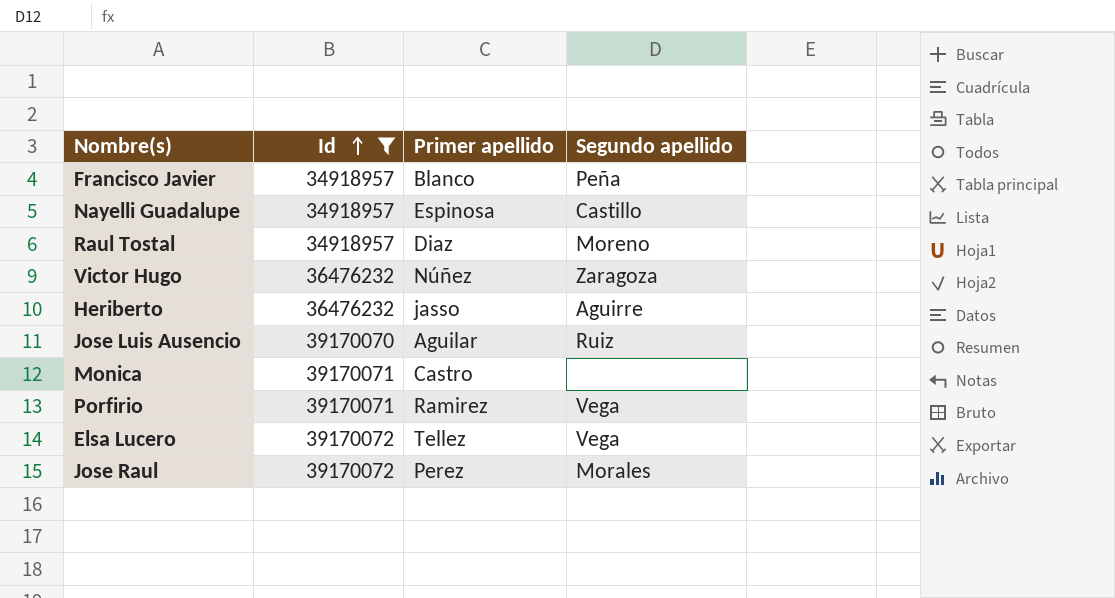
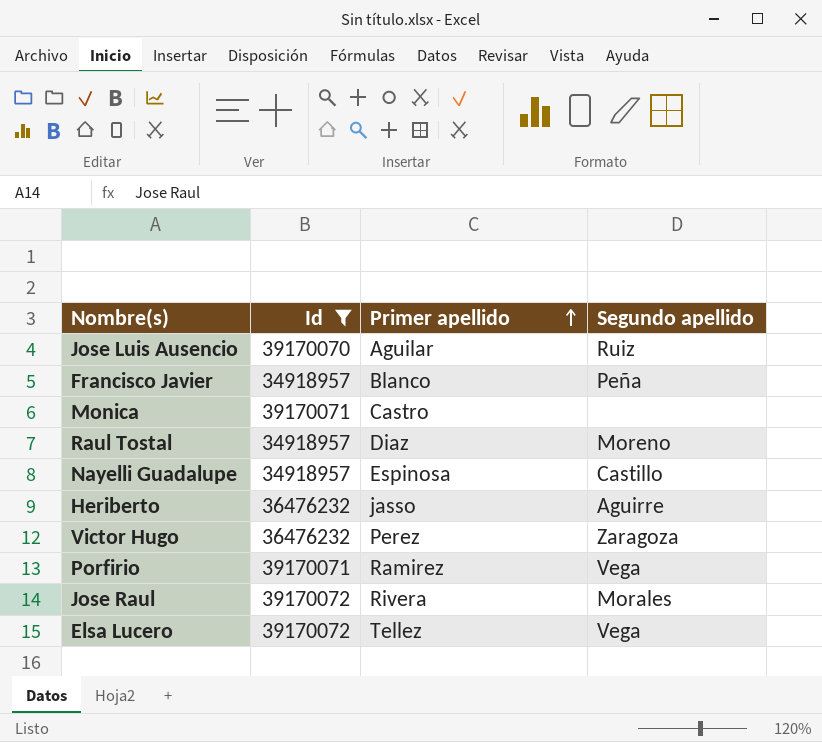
row order: Id ascending -> Primer apellido ascending
Victor Hugo | Primer apellido: Núñez -> Perez
Jose Raul | Primer apellido: Perez -> Rivera

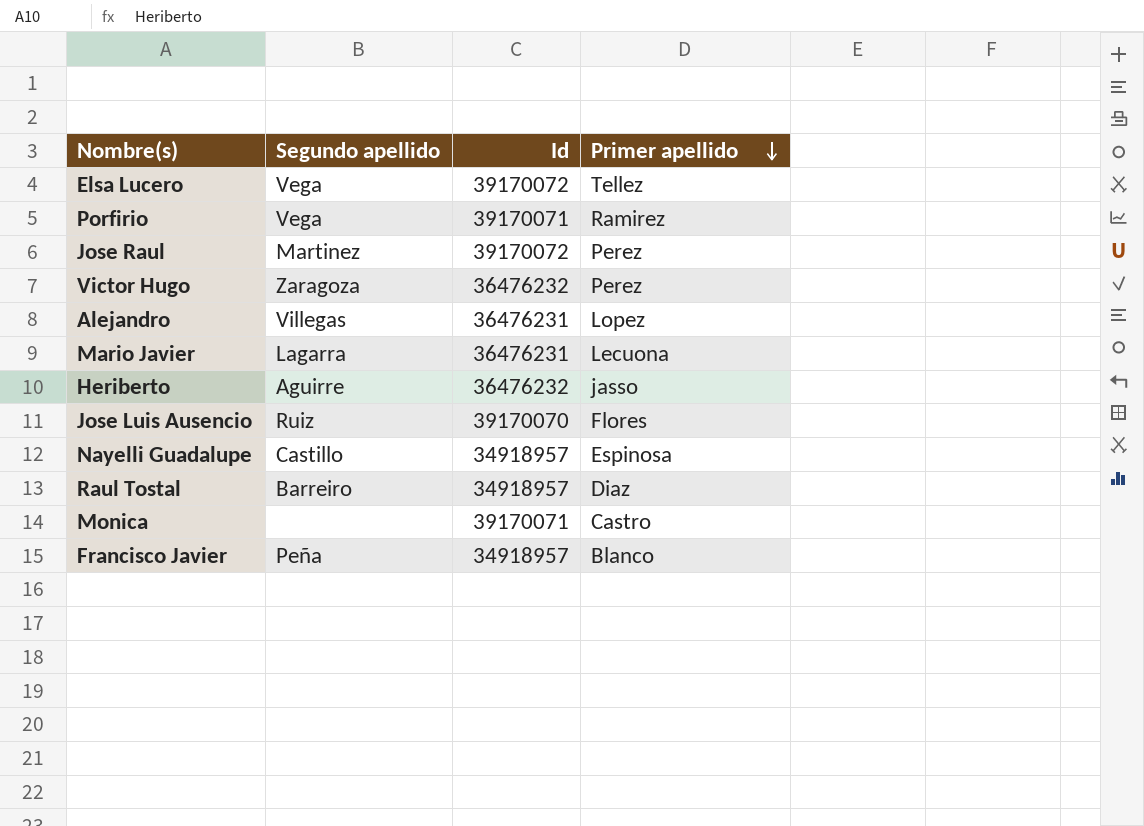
filter: Id != 36476231 -> none
row order: Primer apellido ascending -> Primer apellido descending
column Segundo apellido | position: 4 -> 2
Jose Raul | Segundo apellido: Morales -> Martinez
Jose Raul | Primer apellido: Rivera -> Perez
Jose Luis Ausencio | Primer apellido: Aguilar -> Flores
Raul Tostal | Segundo apellido: Moreno -> Barreiro

